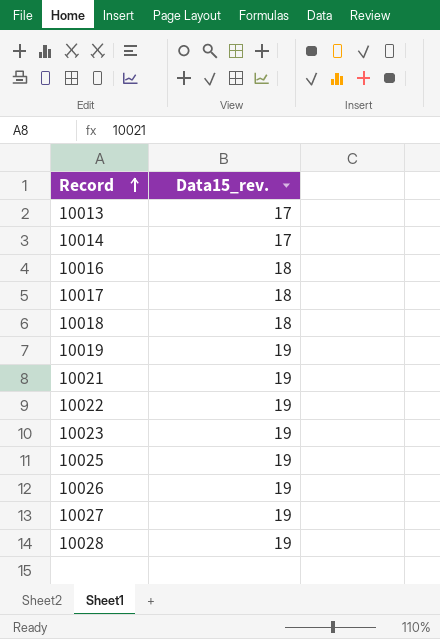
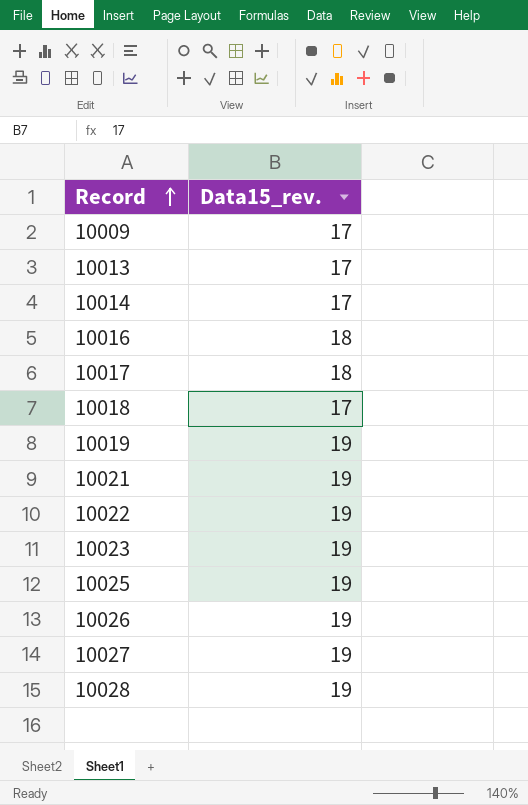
row 10009: none -> 17
10018 | Data15_rev.: 18 -> 17

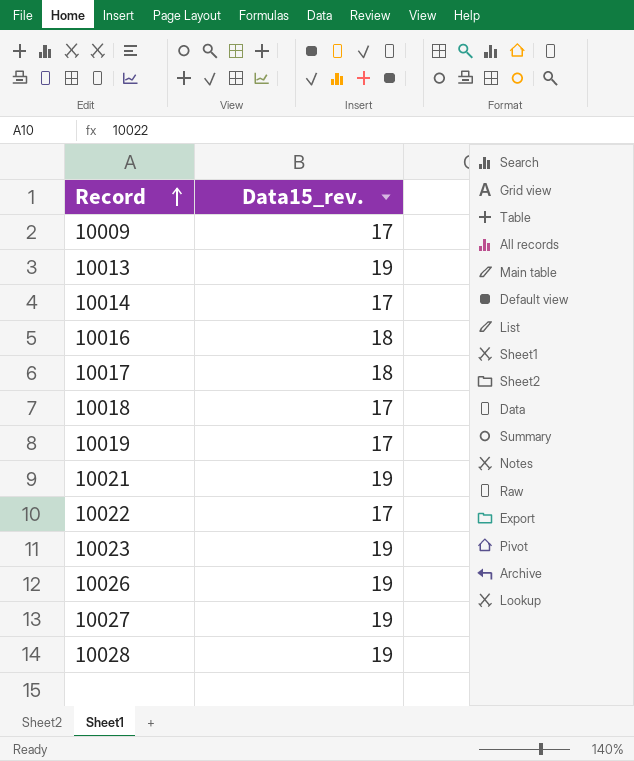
row 10025: 19 -> none
10013 | Data15_rev.: 17 -> 19
10019 | Data15_rev.: 19 -> 17
10022 | Data15_rev.: 19 -> 17

